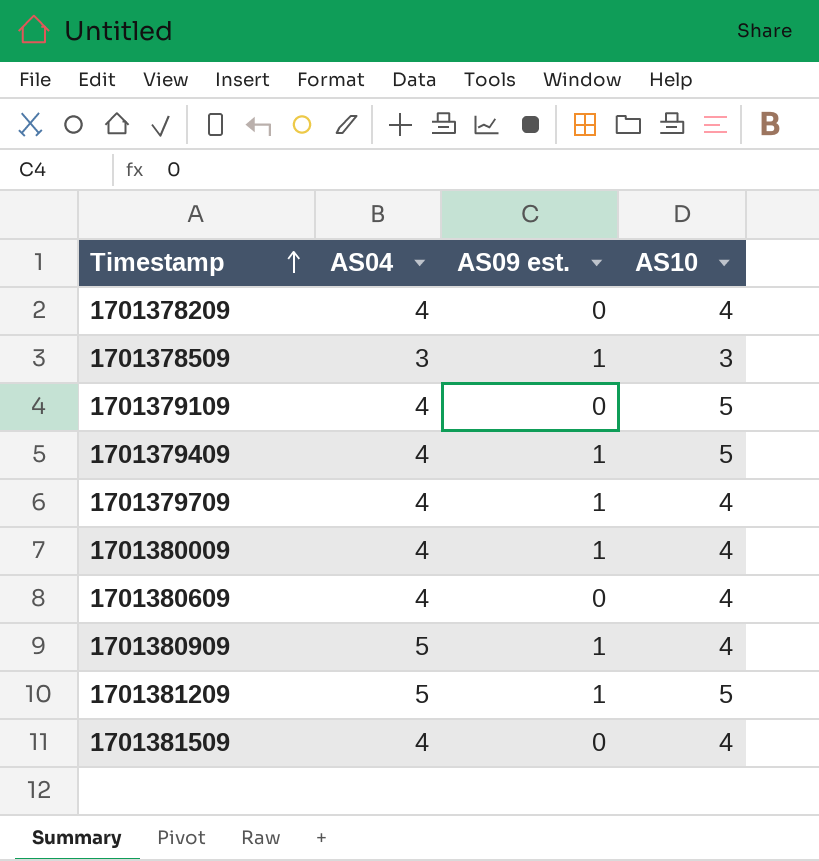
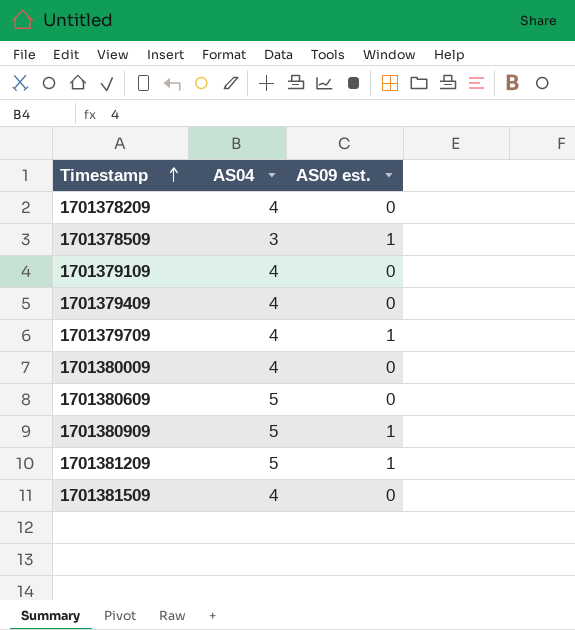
column AS10 | position: 4 -> none
1701379409 | AS09 est.: 1 -> 0
1701380009 | AS09 est.: 1 -> 0
1701380609 | AS04: 4 -> 5

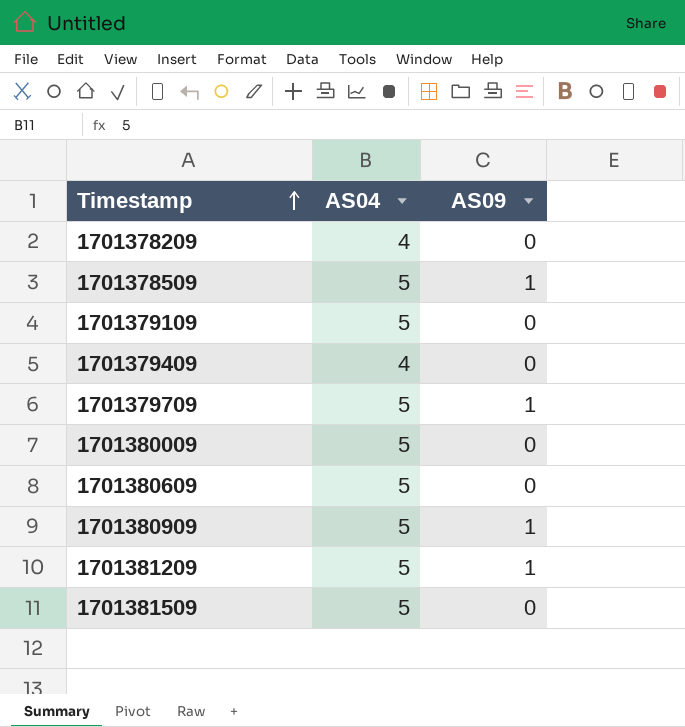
column name: AS09 est. -> AS09
1701378509 | AS04: 3 -> 5
1701379109 | AS04: 4 -> 5
1701379709 | AS04: 4 -> 5
1701380009 | AS04: 4 -> 5
1701381509 | AS04: 4 -> 5

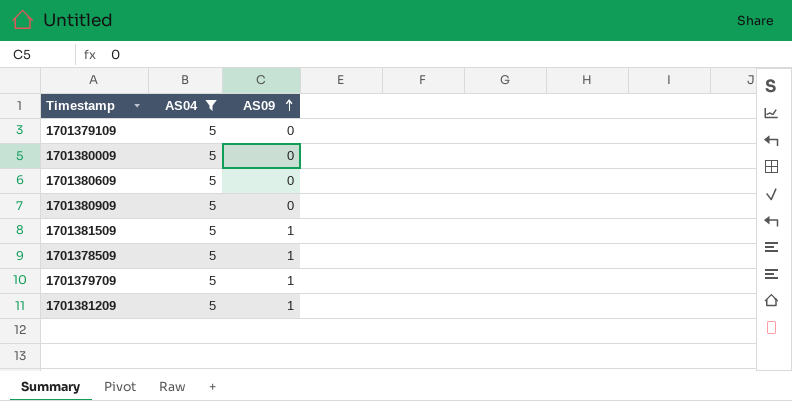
filter: none -> AS04 = 5
row order: Timestamp ascending -> AS09 ascending
1701380909 | AS09: 1 -> 0
1701381509 | AS09: 0 -> 1

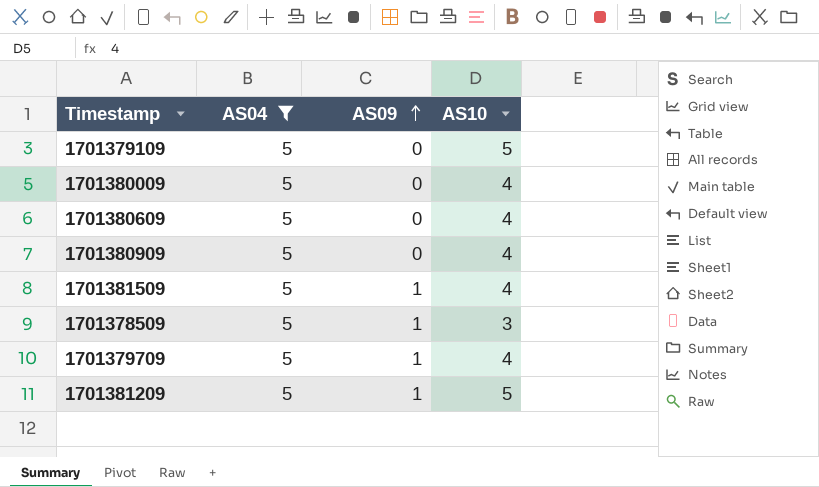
column AS10 | position: none -> 4

